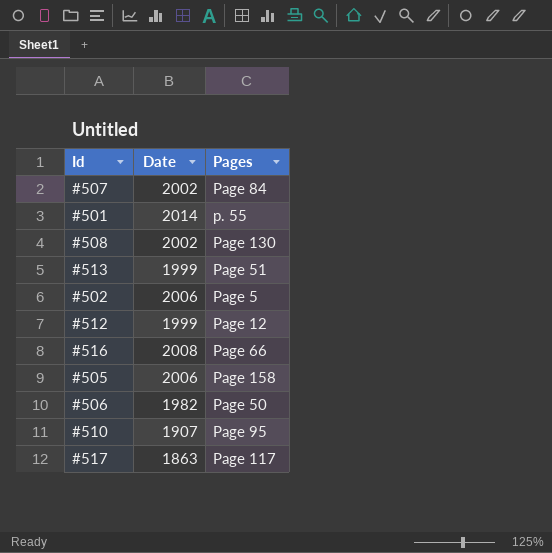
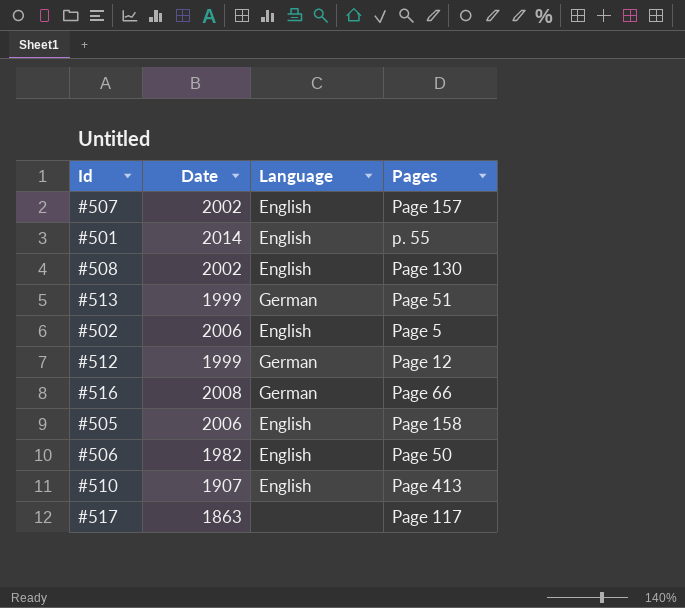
column Language | position: none -> 3
#507 | Pages: Page 84 -> Page 157
#510 | Pages: Page 95 -> Page 413

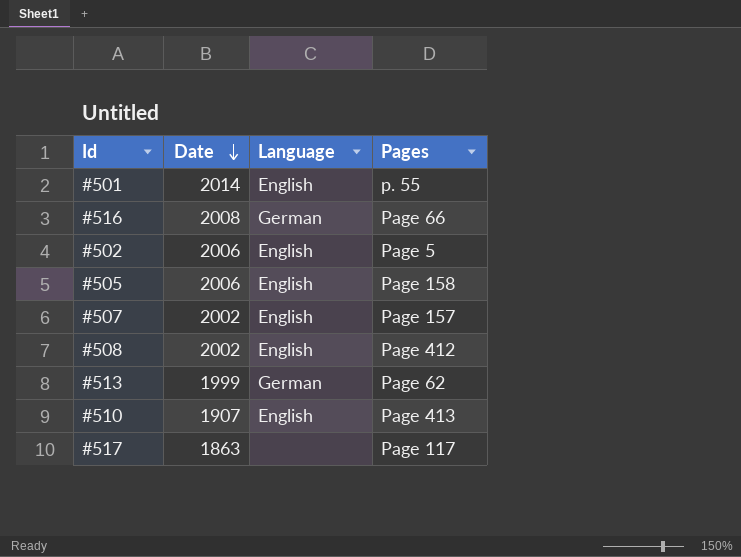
row order: none -> Date descending
row #512: 1999 | German | Page 12 -> none
row #506: 1982 | English | Page 50 -> none
#508 | Pages: Page 130 -> Page 412
#513 | Pages: Page 51 -> Page 62

